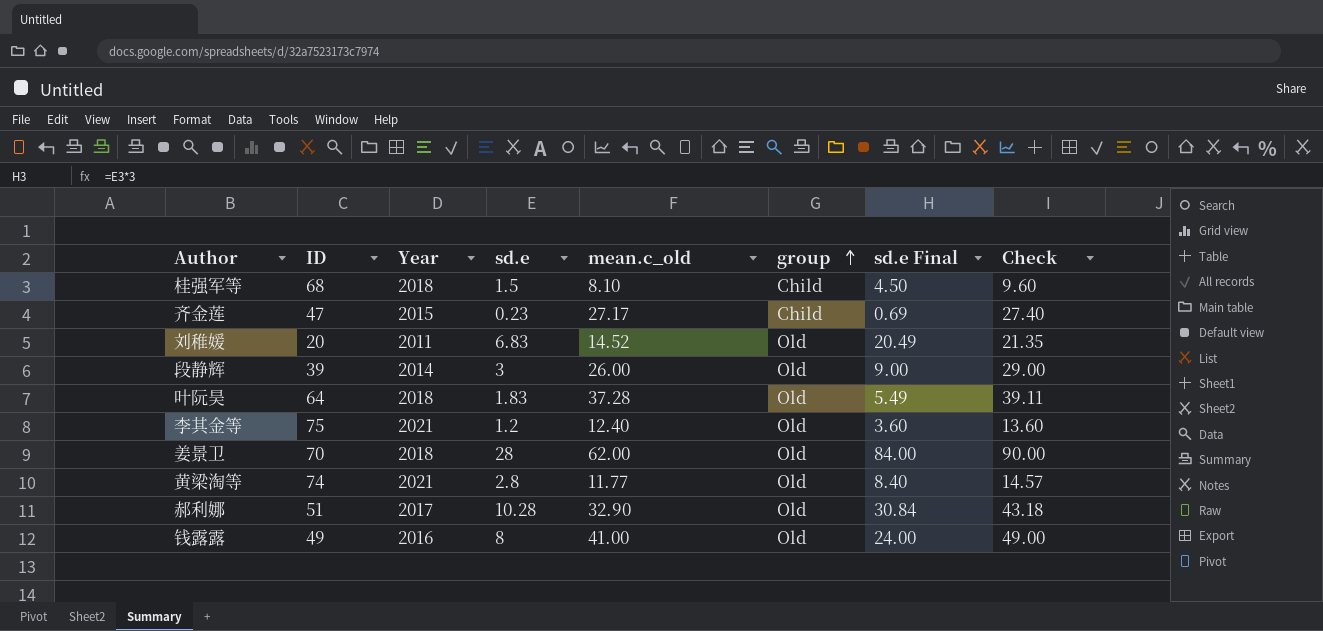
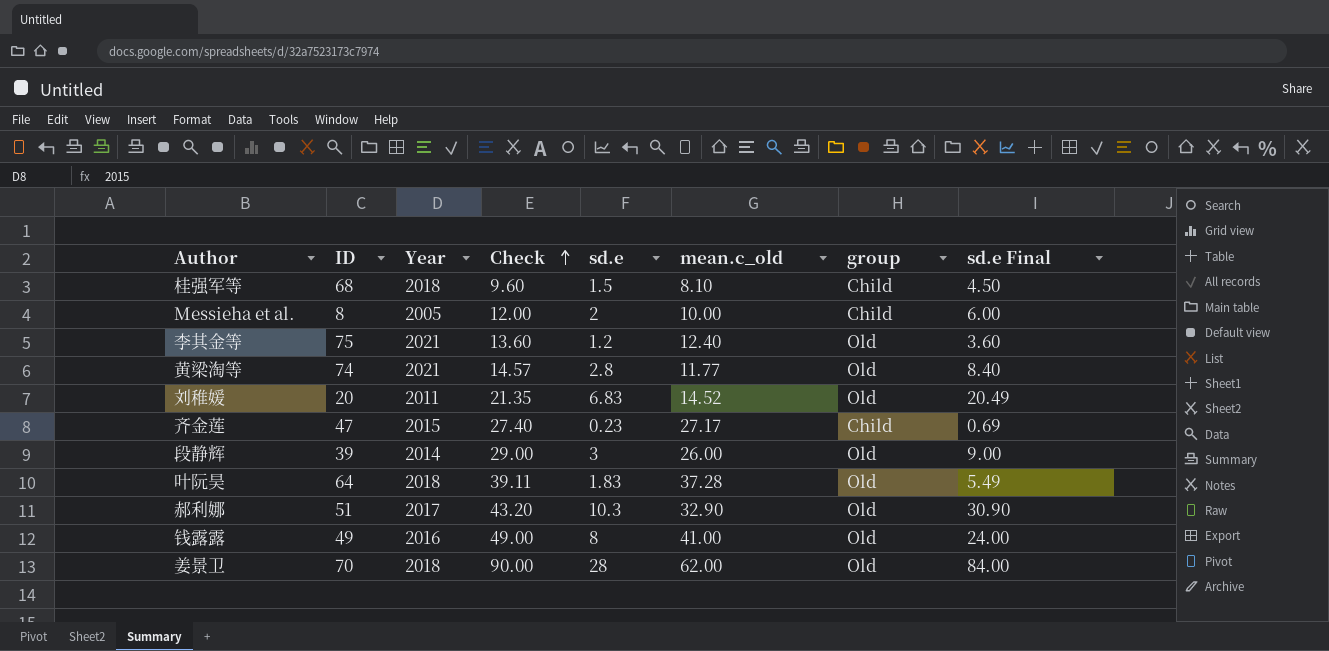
row order: group ascending -> Check ascending
column Check | position: 8 -> 4
row Messieha et al.: none -> 8 | 2005 | 12.00 | 2 | 10.00 | Child | 6.00
郝利娜 | Check: 43.18 -> 43.20
郝利娜 | sd.e: 10.28 -> 10.3
郝利娜 | sd.e Final: 30.84 -> 30.90

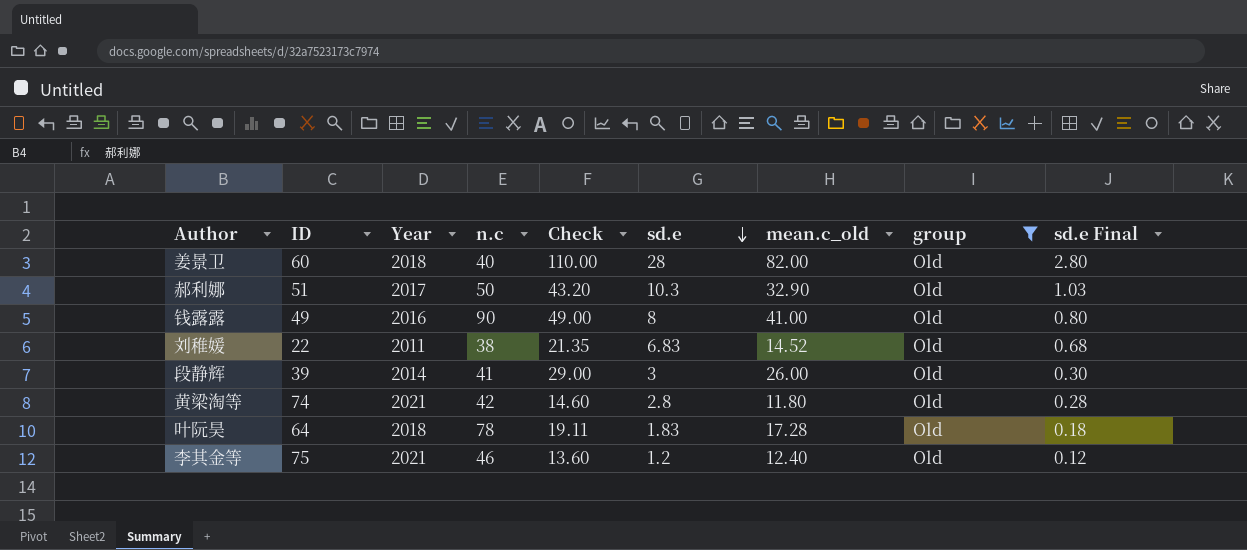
filter: none -> group = Old
row order: Check ascending -> sd.e descending
column n.c | position: none -> 4
column sd.e Final | formula: [sd.e] * 3 -> [sd.e] * 0.1
姜景卫 | ID: 70 -> 60
姜景卫 | Check: 90.00 -> 110.00
姜景卫 | mean.c_old: 62.00 -> 82.00
刘稚媛 | ID: 20 -> 22
黄梁淘等 | Check: 14.57 -> 14.60
黄梁淘等 | mean.c_old: 11.77 -> 11.80
叶阮昊 | Check: 39.11 -> 19.11
叶阮昊 | mean.c_old: 37.28 -> 17.28

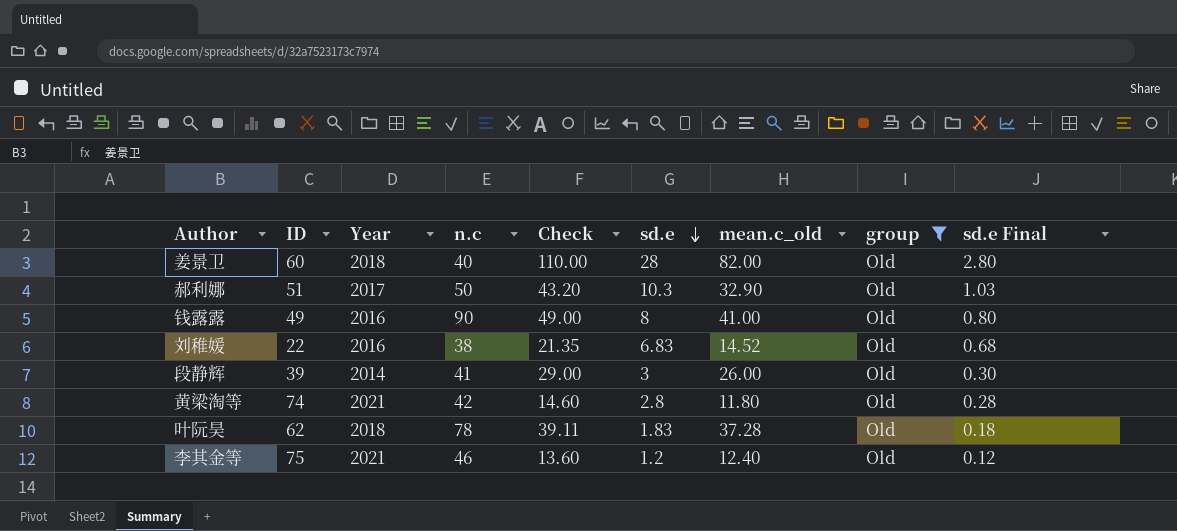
刘稚媛 | Year: 2011 -> 2016
叶阮昊 | ID: 64 -> 62
叶阮昊 | Check: 19.11 -> 39.11
叶阮昊 | mean.c_old: 17.28 -> 37.28

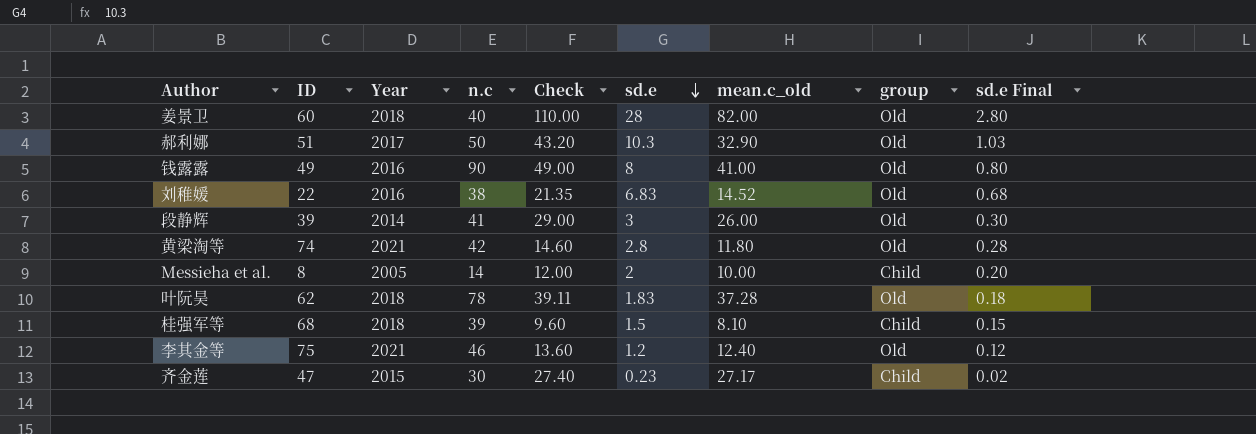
filter: group = Old -> none

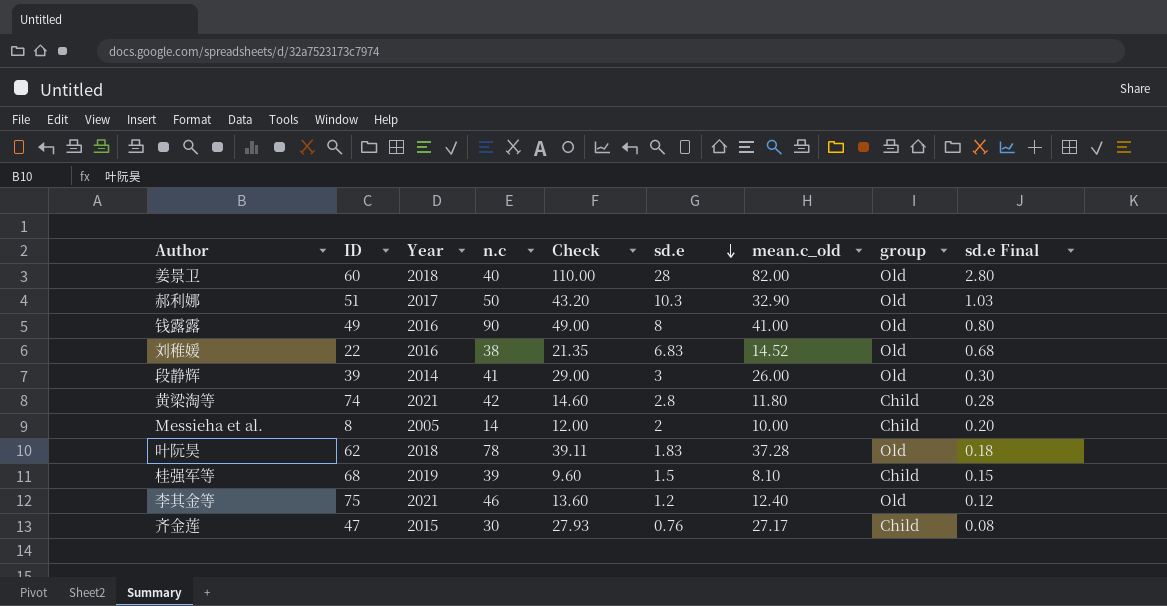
黄梁淘等 | group: Old -> Child
桂强军等 | Year: 2018 -> 2019
齐金莲 | Check: 27.40 -> 27.93
齐金莲 | sd.e: 0.23 -> 0.76
齐金莲 | sd.e Final: 0.02 -> 0.08

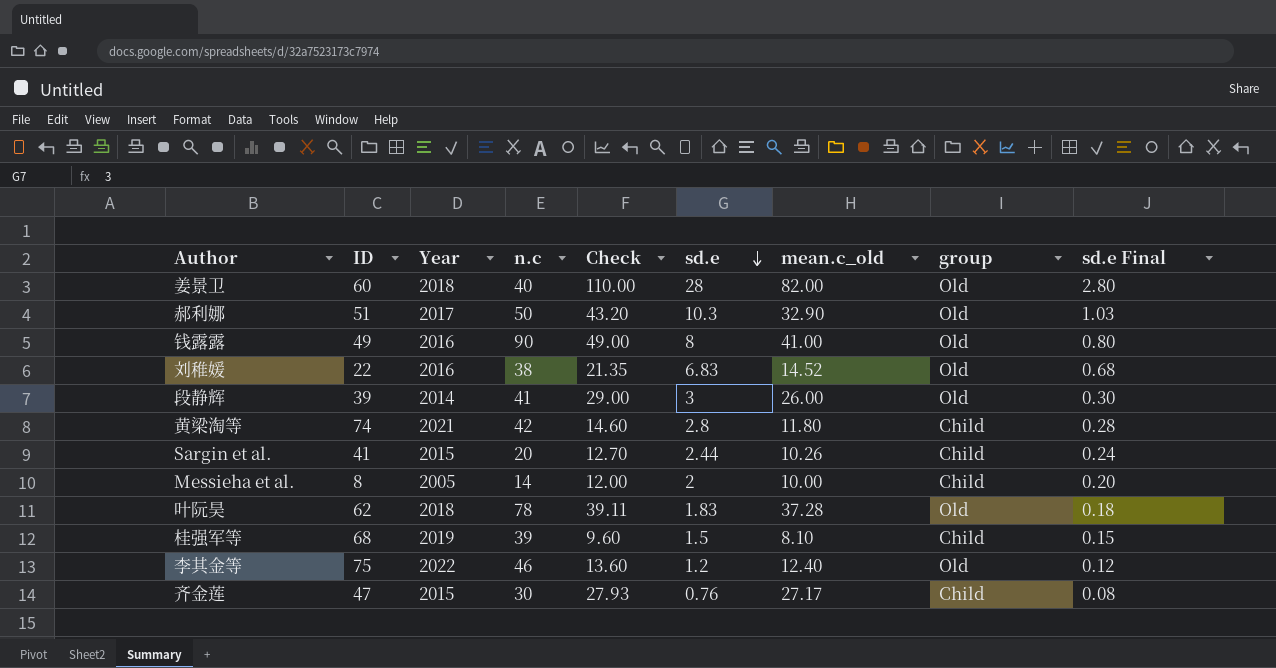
row Sargin et al.: none -> 41 | 2015 | 20 | 12.70 | 2.44 | 10.26 | Child | 0.24
李其金等 | Year: 2021 -> 2022

